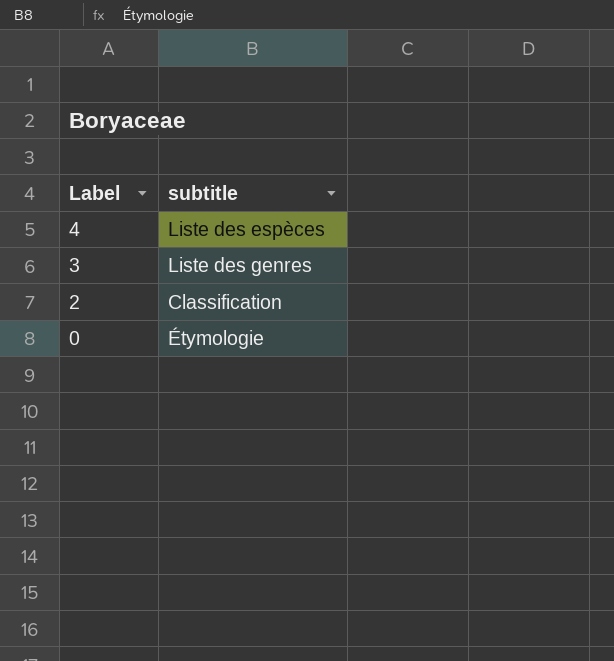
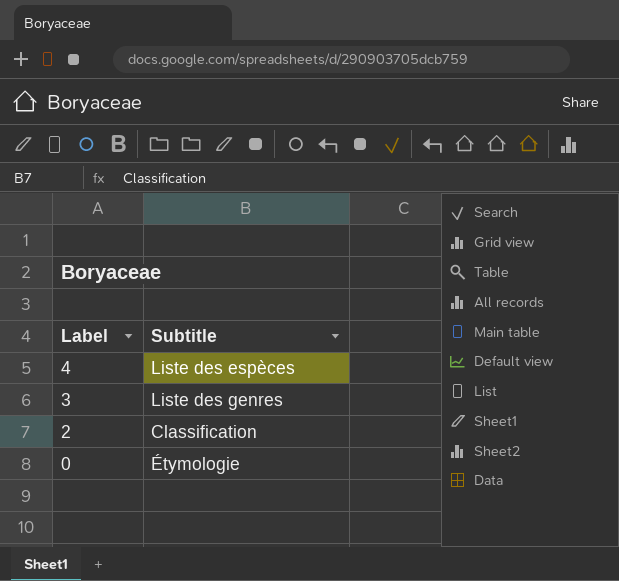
column name: subtitle -> Subtitle

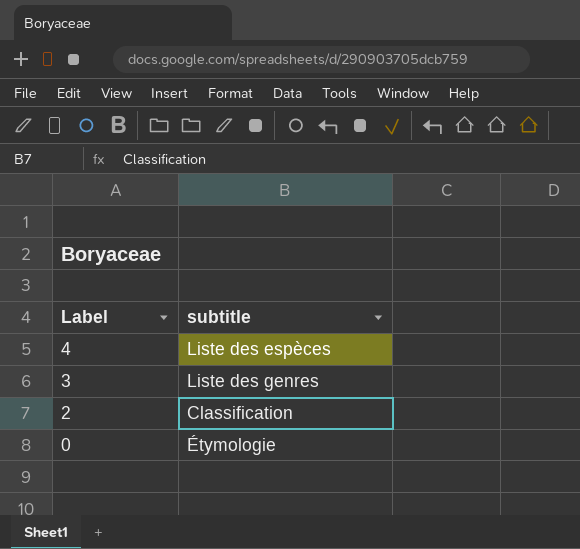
column name: Subtitle -> subtitle

